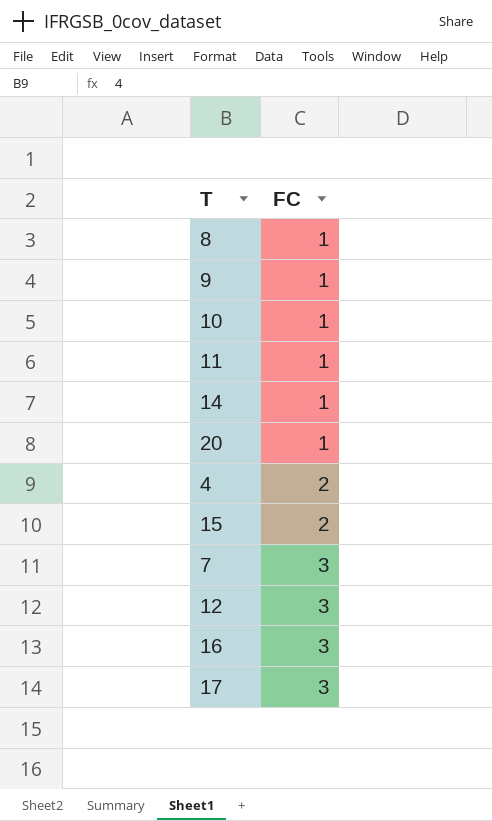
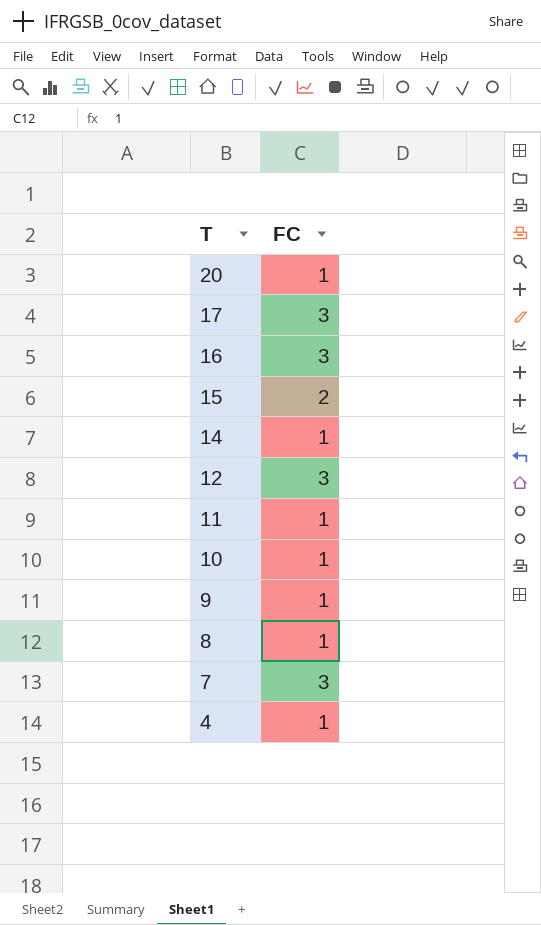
row order: FC ascending -> T descending
4 | FC: 2 -> 1

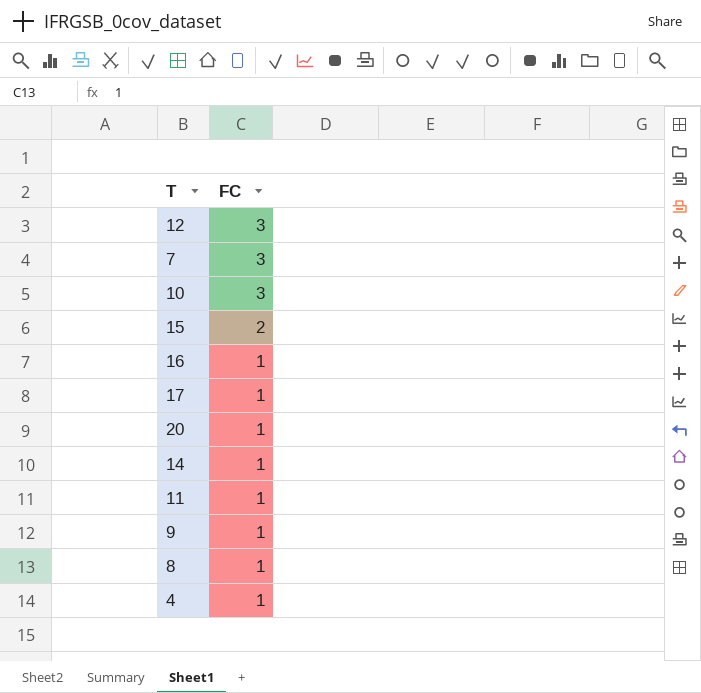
row order: T descending -> FC descending
10 | FC: 1 -> 3
16 | FC: 3 -> 1
17 | FC: 3 -> 1

